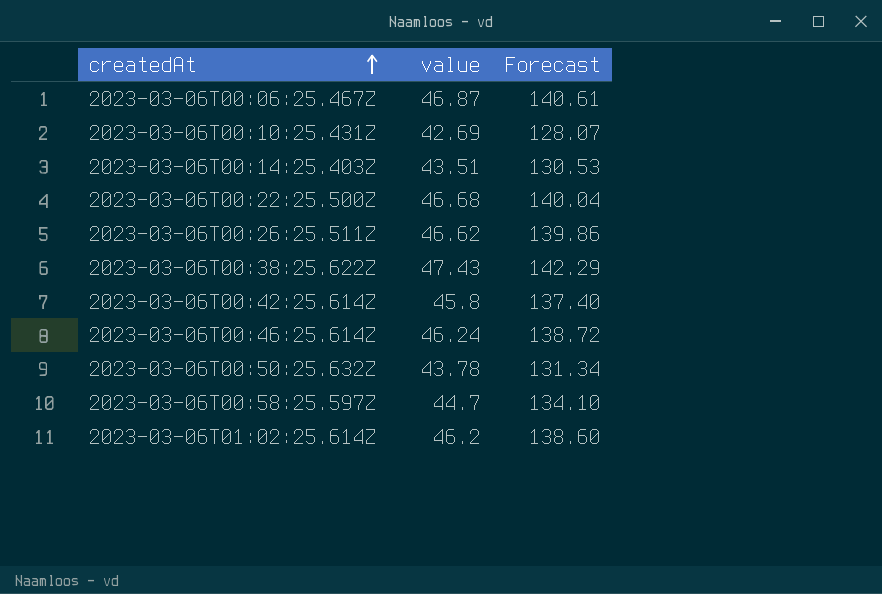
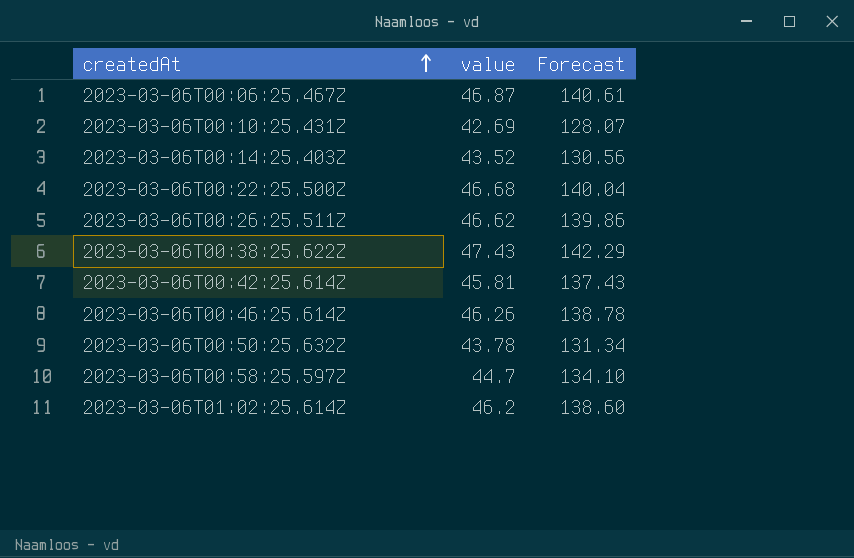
2023-03-06T00:14:25.403Z | value: 43.51 -> 43.52
2023-03-06T00:14:25.403Z | Forecast: 130.53 -> 130.56
2023-03-06T00:42:25.614Z | value: 45.8 -> 45.81
2023-03-06T00:42:25.614Z | Forecast: 137.40 -> 137.43
2023-03-06T00:46:25.614Z | value: 46.24 -> 46.26
2023-03-06T00:46:25.614Z | Forecast: 138.72 -> 138.78

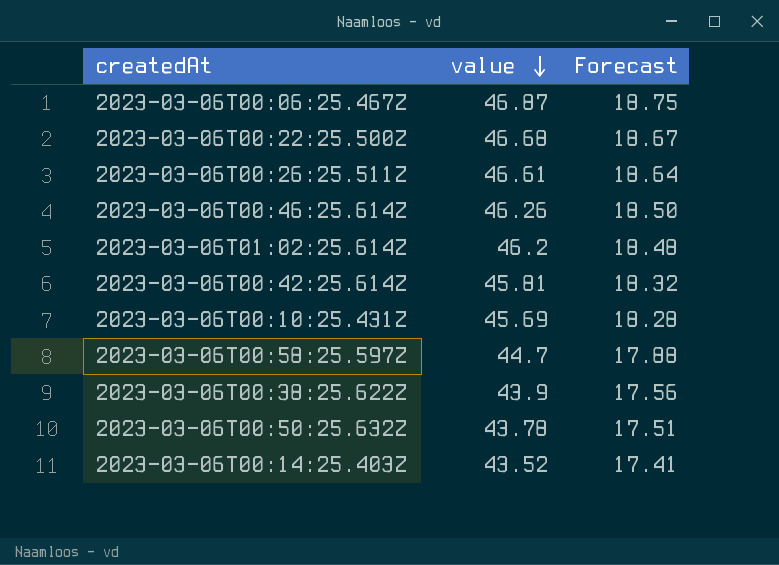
row order: createdAt ascending -> value descending
column Forecast | formula: [value] * 3 -> [value] * 0.4
2023-03-06T00:26:25.511Z | value: 46.62 -> 46.61
2023-03-06T00:10:25.431Z | value: 42.69 -> 45.69
2023-03-06T00:38:25.622Z | value: 47.43 -> 43.9

